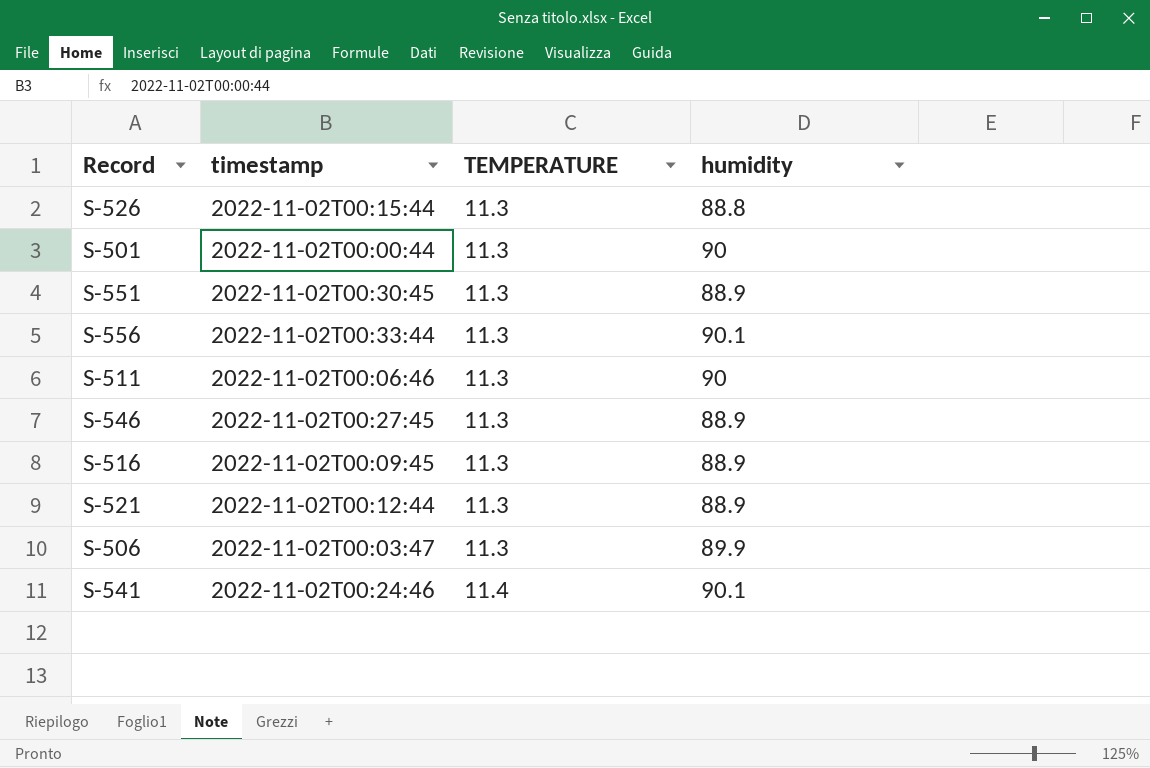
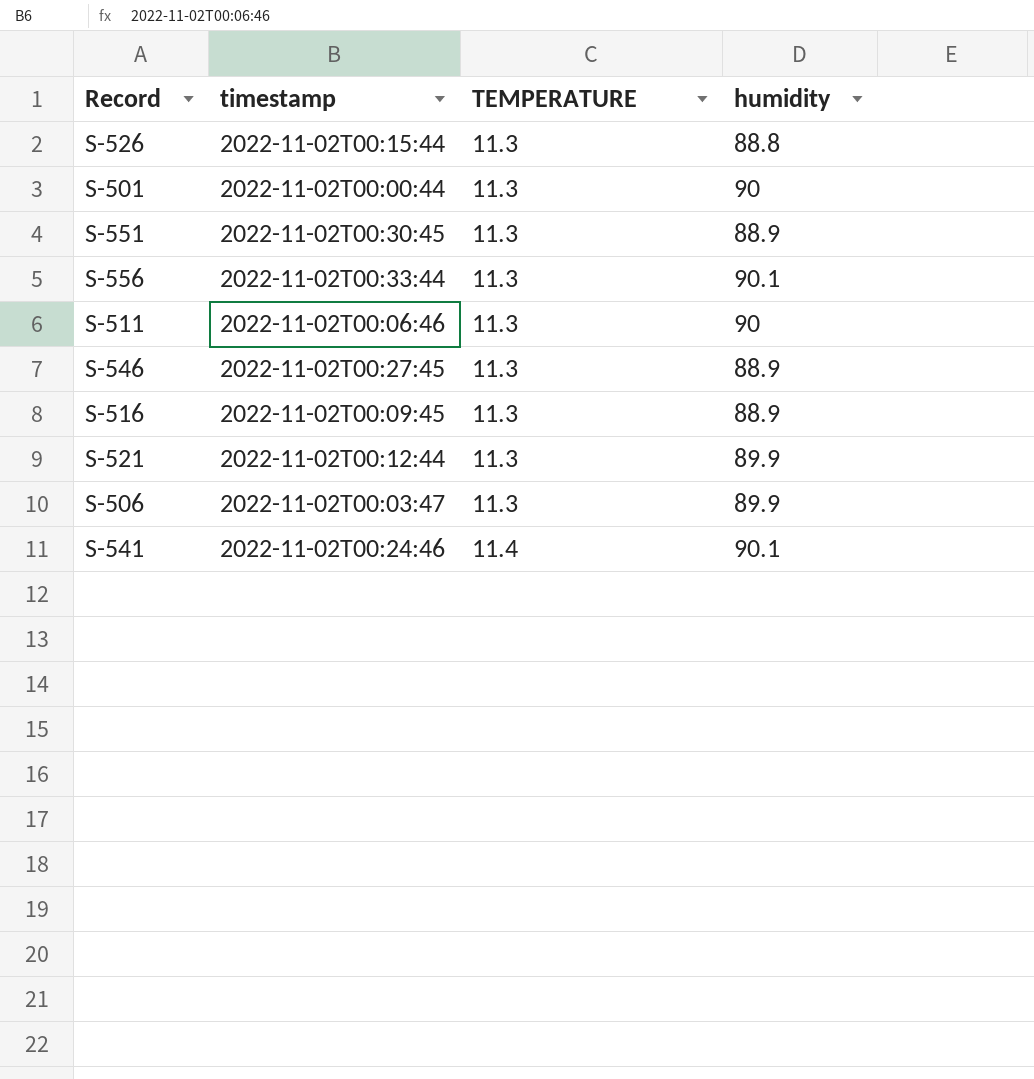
S-521 | humidity: 88.9 -> 89.9

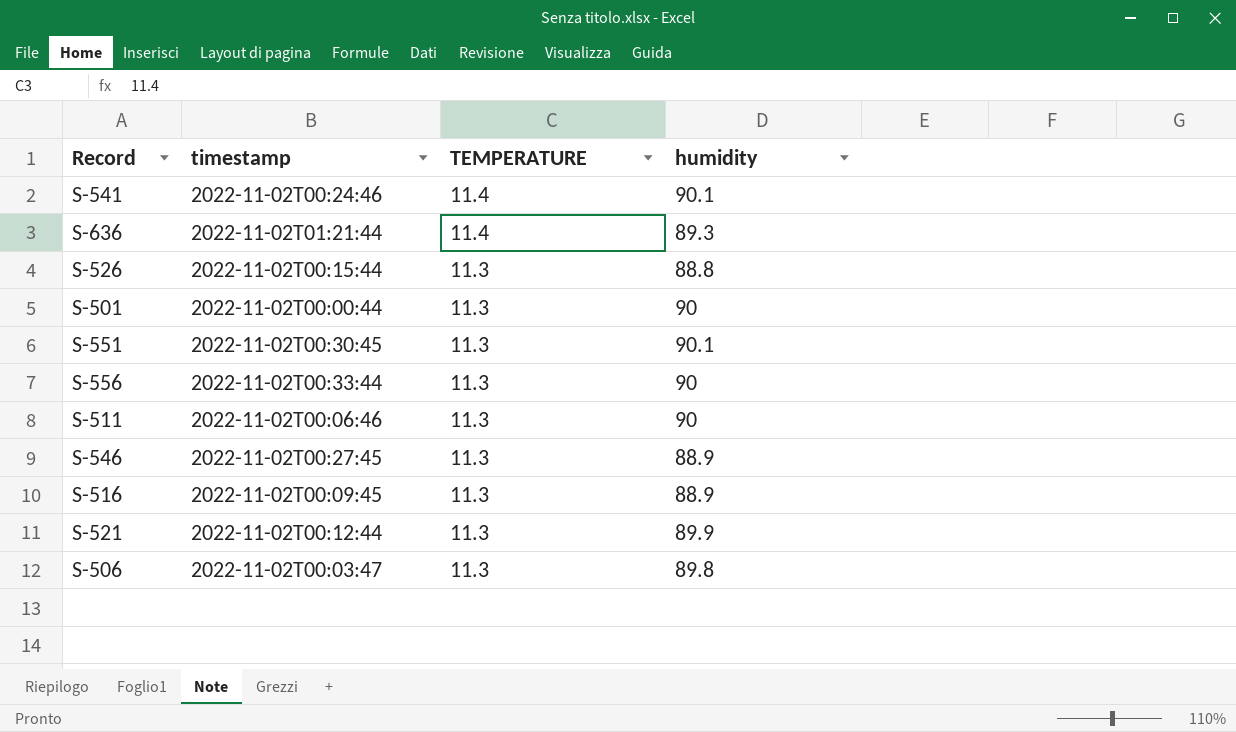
row order: TEMPERATURE ascending -> TEMPERATURE descending
row S-636: none -> 2022-11-02T01:21:44 | 11.4 | 89.3
S-551 | humidity: 88.9 -> 90.1
S-556 | humidity: 90.1 -> 90
S-506 | humidity: 89.9 -> 89.8

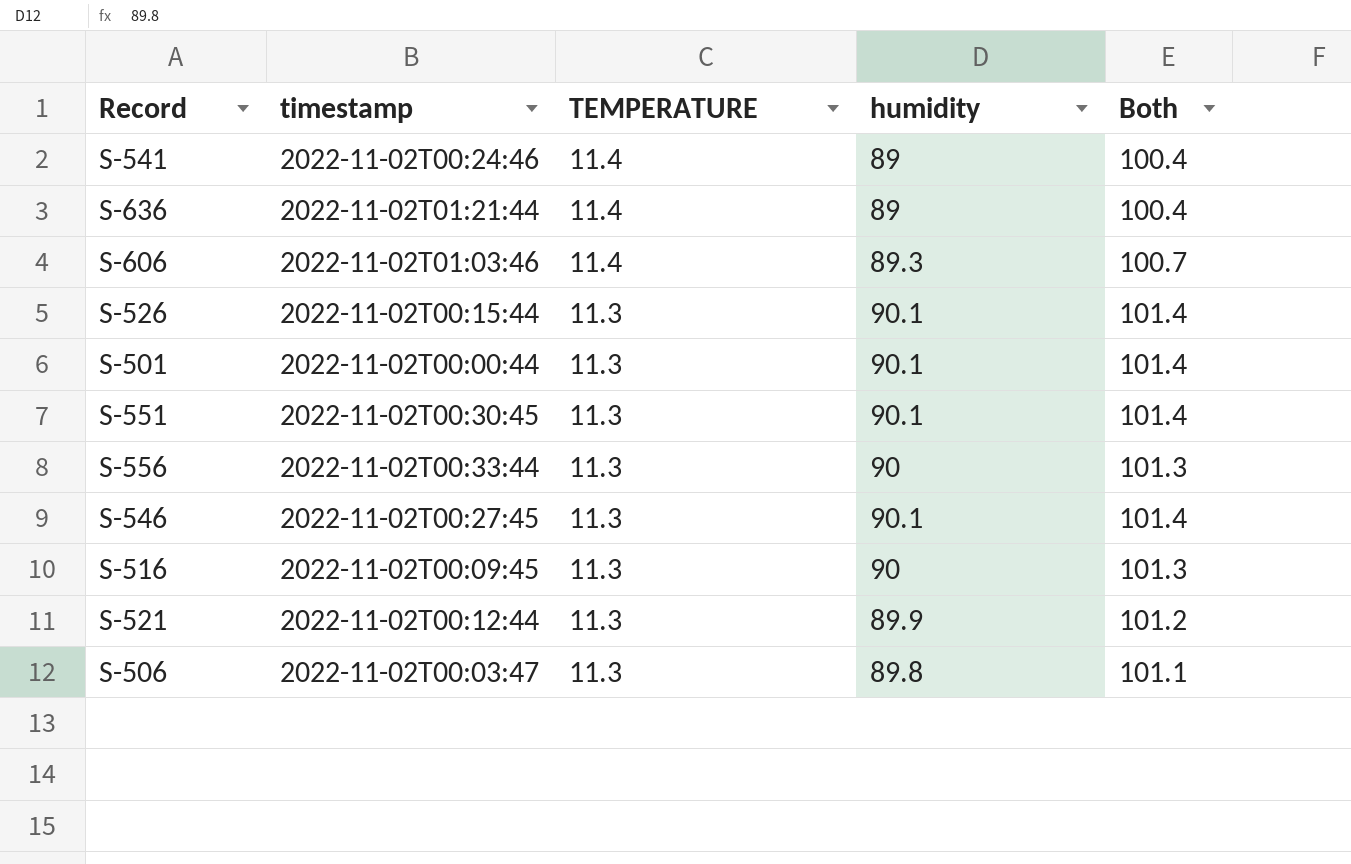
column Both | formula: none -> [TEMPERATURE] + [humidity]
row S-511: 2022-11-02T00:06:46 | 11.3 | 90 -> none
S-541 | humidity: 90.1 -> 89
S-636 | humidity: 89.3 -> 89
row S-606: none -> 2022-11-02T01:03:46 | 11.4 | 89.3 | 100.7
S-526 | humidity: 88.8 -> 90.1
S-501 | humidity: 90 -> 90.1
S-546 | humidity: 88.9 -> 90.1
S-516 | humidity: 88.9 -> 90

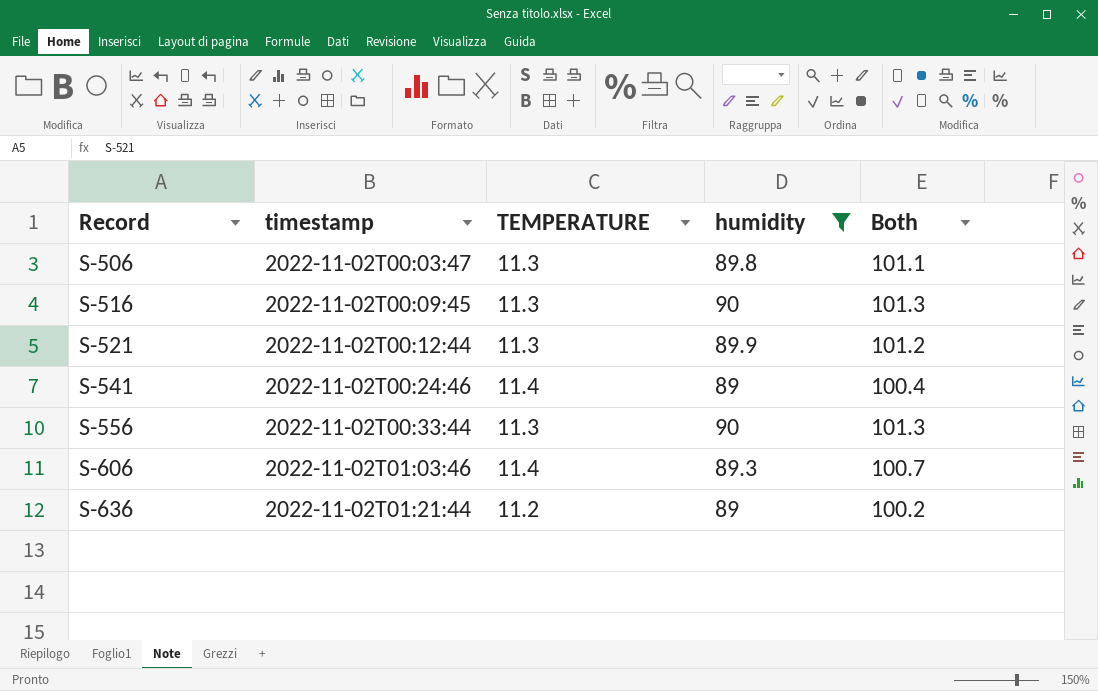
filter: none -> humidity != 90.1
row order: TEMPERATURE descending -> Record ascending
S-636 | TEMPERATURE: 11.4 -> 11.2
S-636 | Both: 100.4 -> 100.2

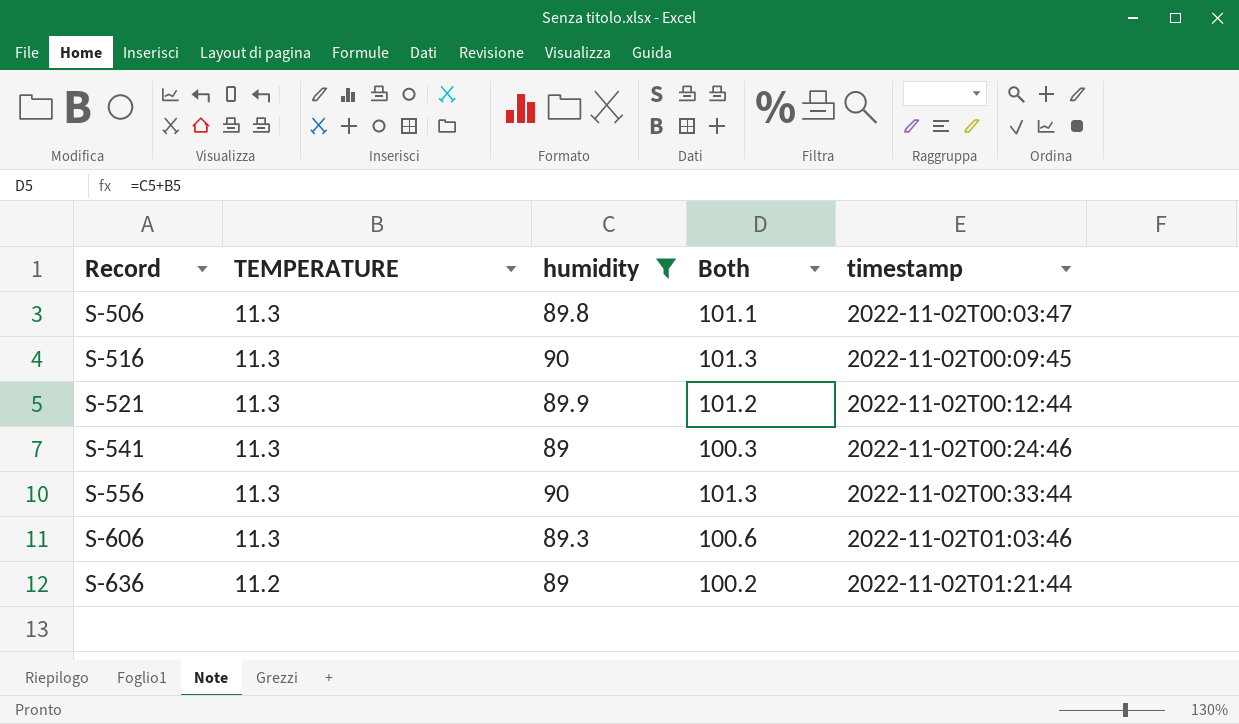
column timestamp | position: 2 -> 5
S-541 | TEMPERATURE: 11.4 -> 11.3
S-541 | Both: 100.4 -> 100.3
S-606 | TEMPERATURE: 11.4 -> 11.3
S-606 | Both: 100.7 -> 100.6

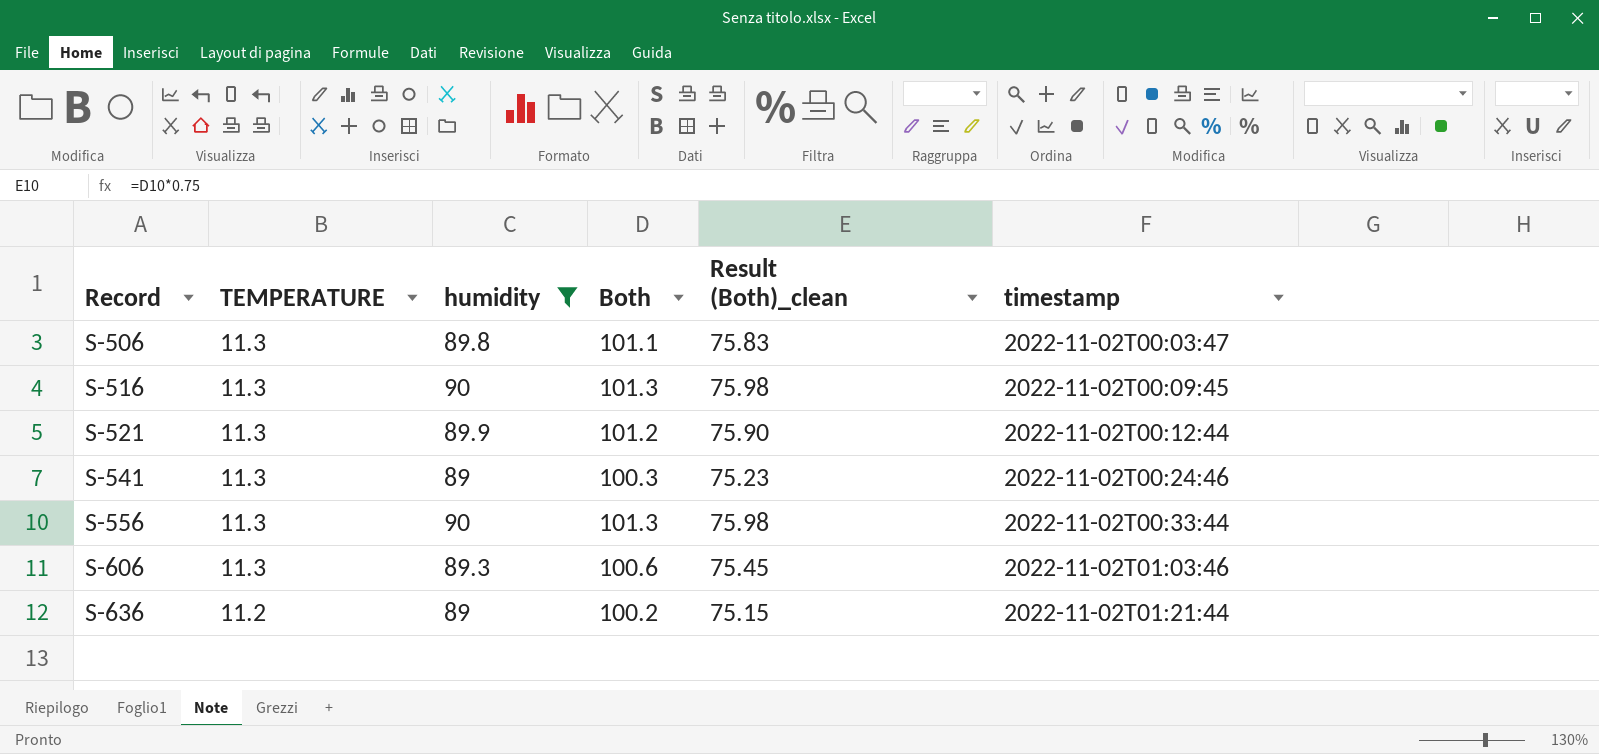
column Result (Both)_clean | formula: none -> [Both] * 0.75

